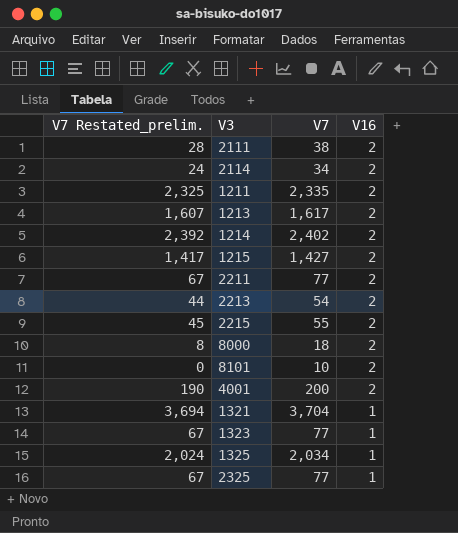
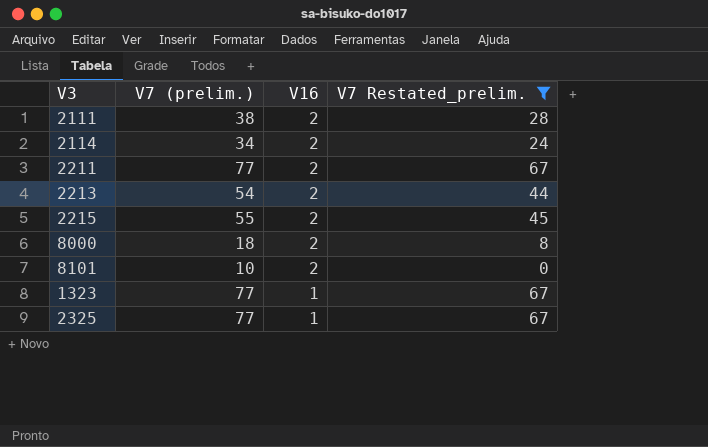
filter: none -> V7 Restated_prelim. <= 67
column name: V7 -> V7 (prelim.)
column V7 Restated_prelim. | position: 1 -> 4

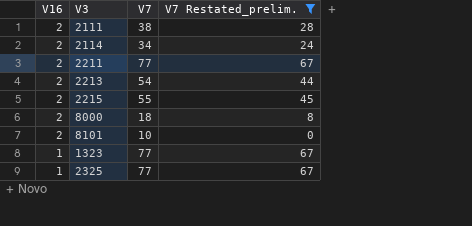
column V16 | position: 3 -> 1
column name: V7 (prelim.) -> V7

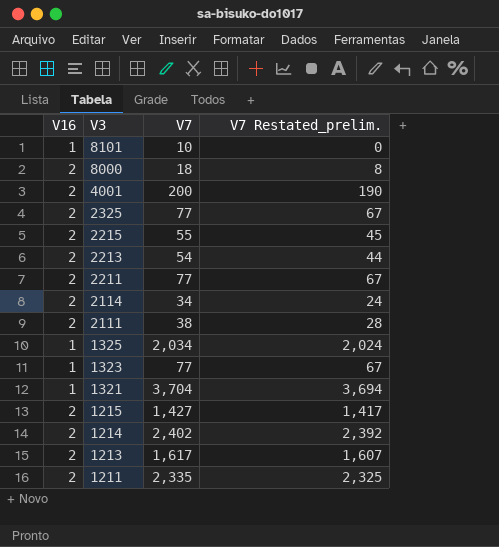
filter: V7 Restated_prelim. <= 67 -> none
row order: V16 descending -> V3 descending
8101 | V16: 2 -> 1
2325 | V16: 1 -> 2

